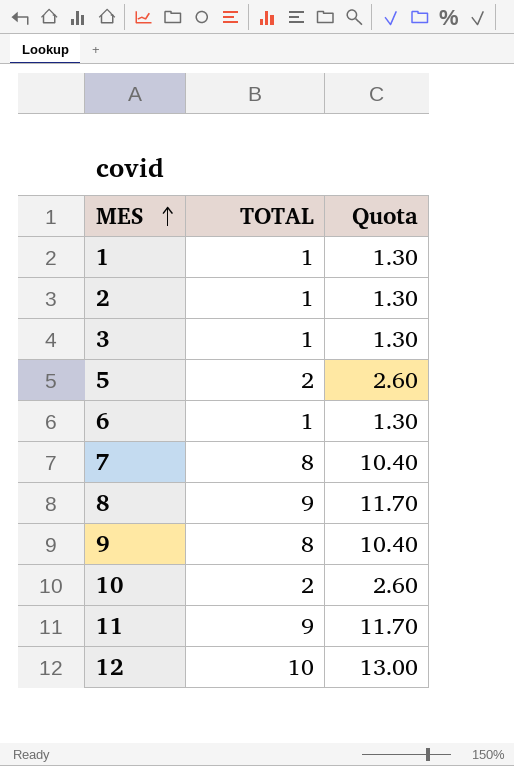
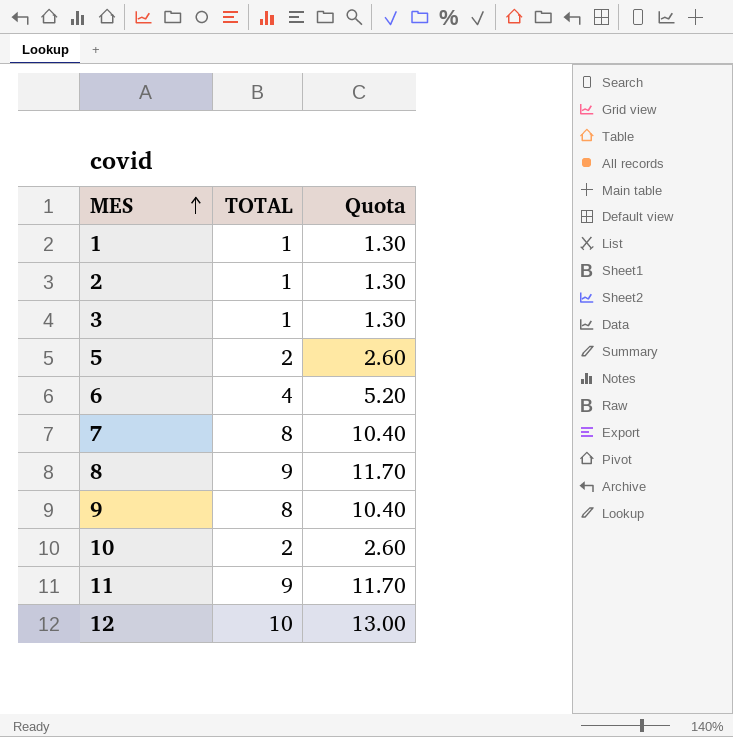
6 | TOTAL: 1 -> 4
6 | Quota: 1.30 -> 5.20

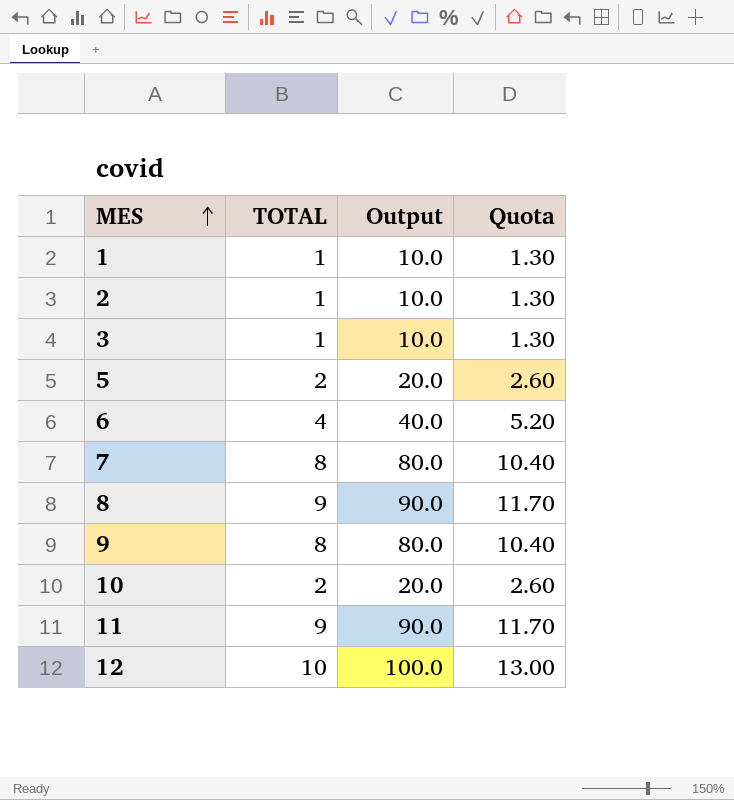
column Output | formula: none -> [TOTAL] * 10

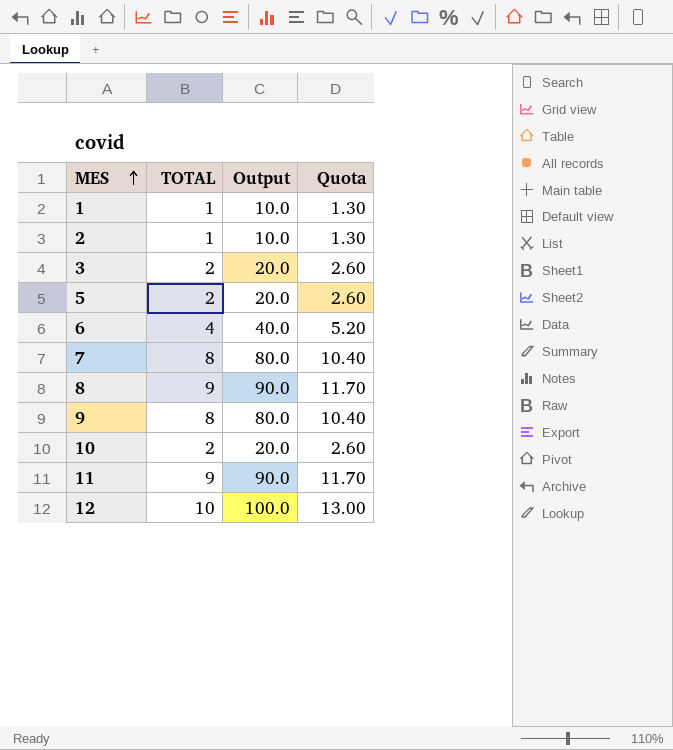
3 | TOTAL: 1 -> 2
3 | Output: 10.0 -> 20.0
3 | Quota: 1.30 -> 2.60

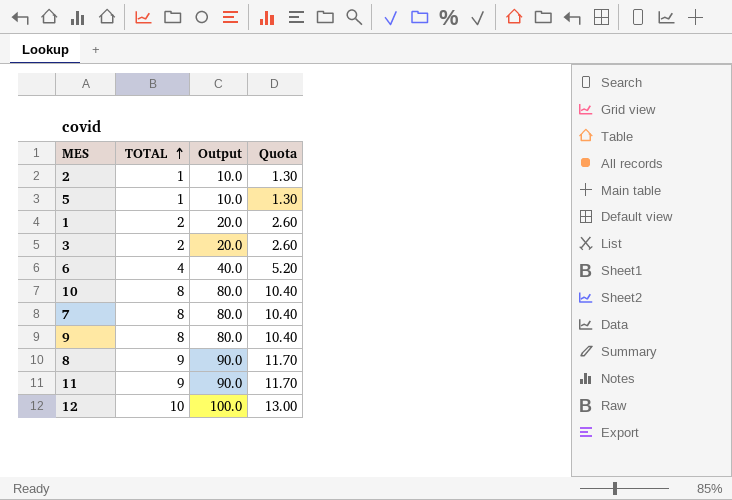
row order: MES ascending -> TOTAL ascending
5 | TOTAL: 2 -> 1
5 | Output: 20.0 -> 10.0
5 | Quota: 2.60 -> 1.30
1 | TOTAL: 1 -> 2
1 | Output: 10.0 -> 20.0
1 | Quota: 1.30 -> 2.60
10 | TOTAL: 2 -> 8
10 | Output: 20.0 -> 80.0
10 | Quota: 2.60 -> 10.40

